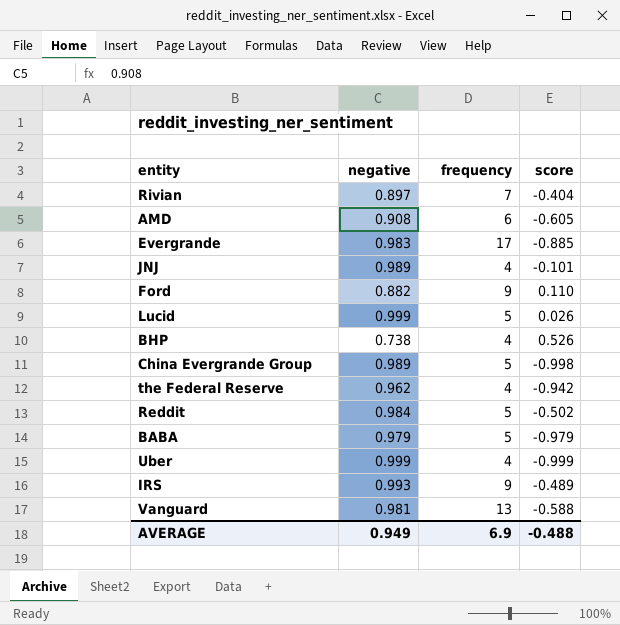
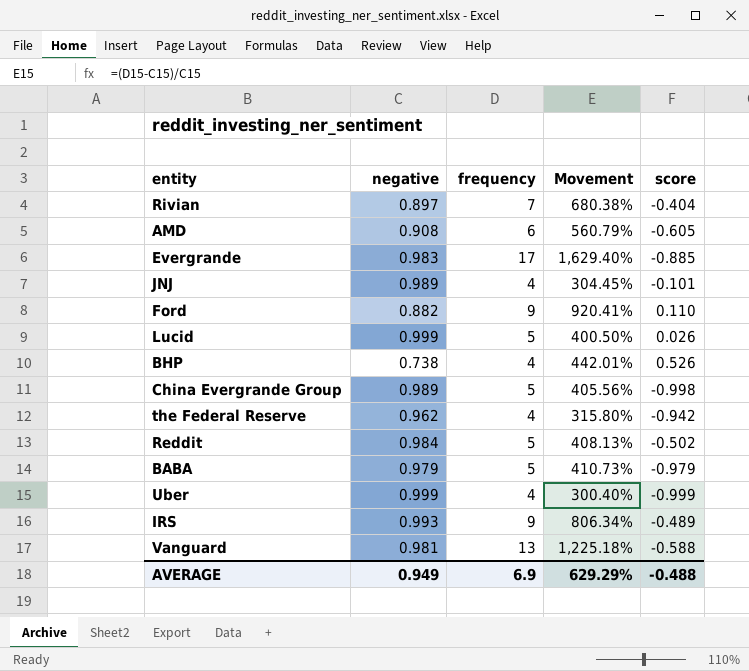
column Movement | formula: none -> ([frequency] - [negative]) / [negative]

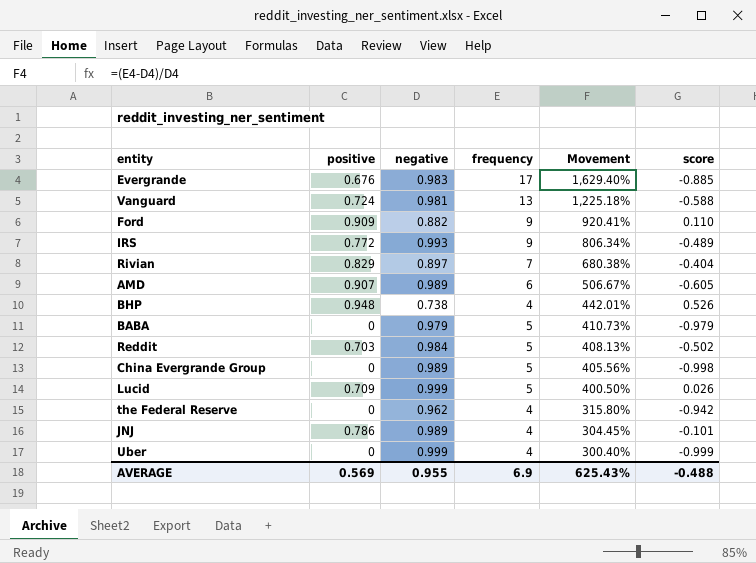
row order: none -> Movement descending
column positive | position: none -> 2
AMD | negative: 0.908 -> 0.989
AMD | Movement: 560.79% -> 506.67%
AVERAGE | negative: 0.949 -> 0.955
AVERAGE | Movement: 629.29% -> 625.43%

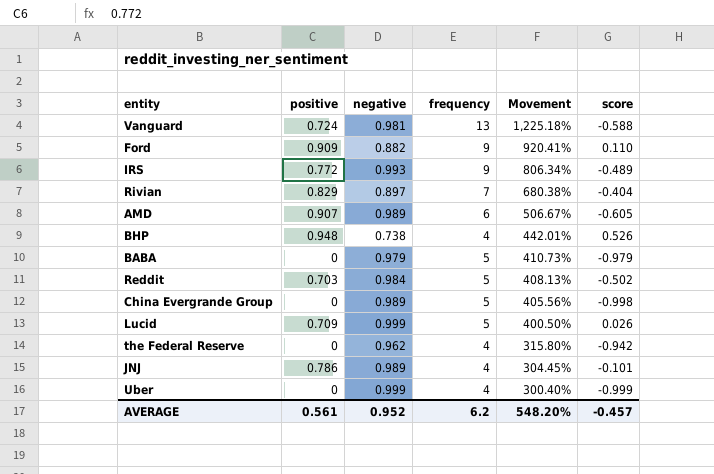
row Evergrande: 0.676 | 0.983 | 17 | 1,629.40% | -0.885 -> none
AVERAGE | positive: 0.569 -> 0.561
AVERAGE | negative: 0.955 -> 0.952
AVERAGE | frequency: 6.9 -> 6.2
AVERAGE | Movement: 625.43% -> 548.20%
AVERAGE | score: -0.488 -> -0.457

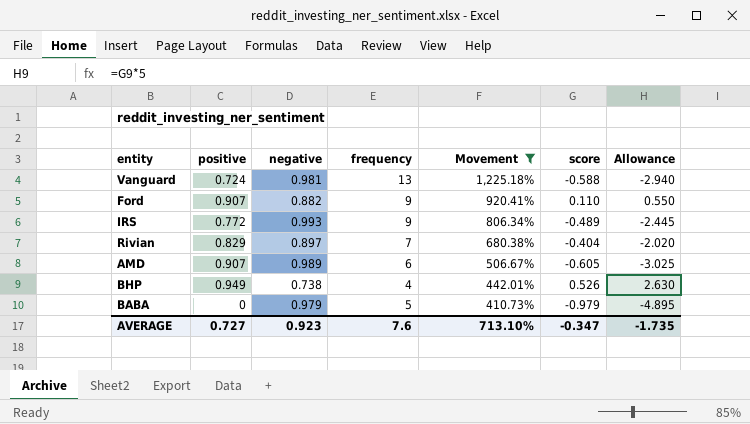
filter: none -> Movement >= 410.73%
column Allowance | formula: none -> [score] * 5
Ford | positive: 0.909 -> 0.907
BHP | positive: 0.948 -> 0.949
AVERAGE | positive: 0.561 -> 0.727
AVERAGE | negative: 0.952 -> 0.923
AVERAGE | frequency: 6.2 -> 7.6
AVERAGE | Movement: 548.20% -> 713.10%
AVERAGE | score: -0.457 -> -0.347

